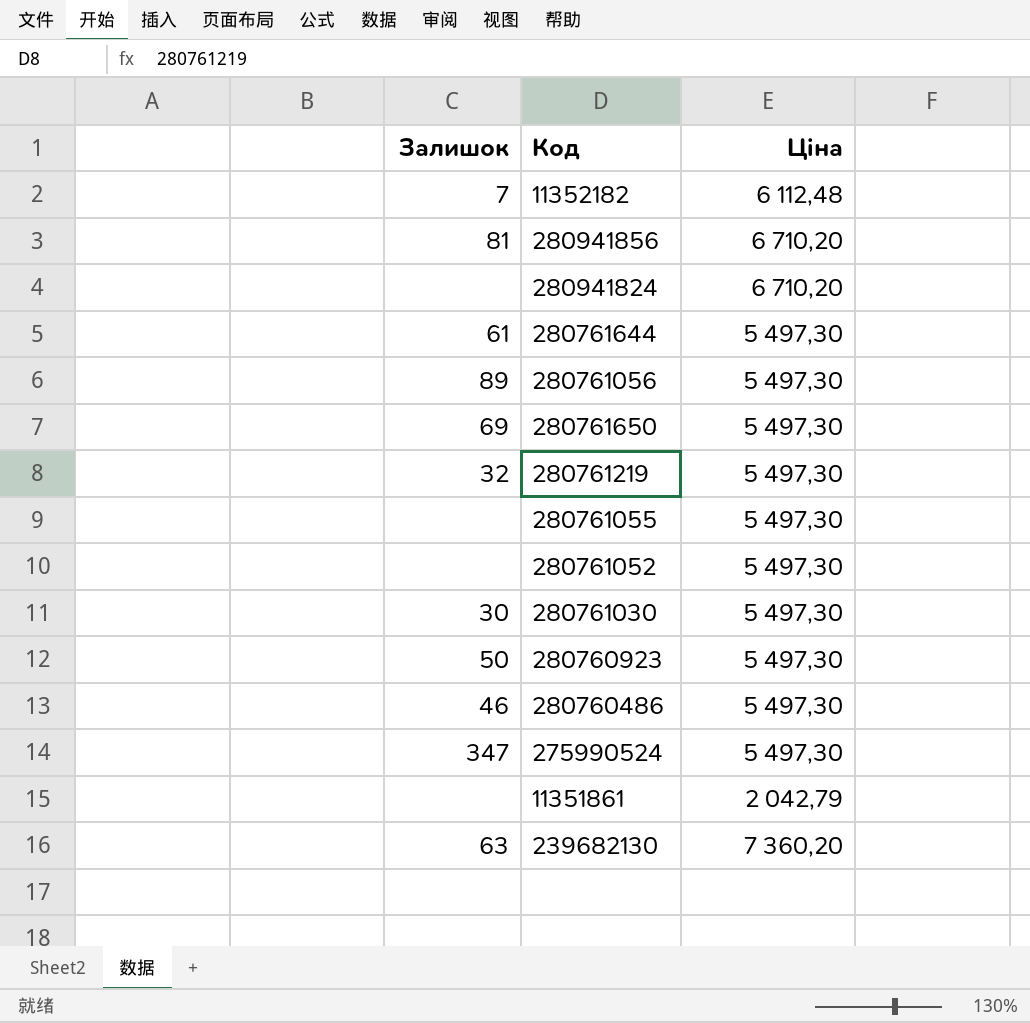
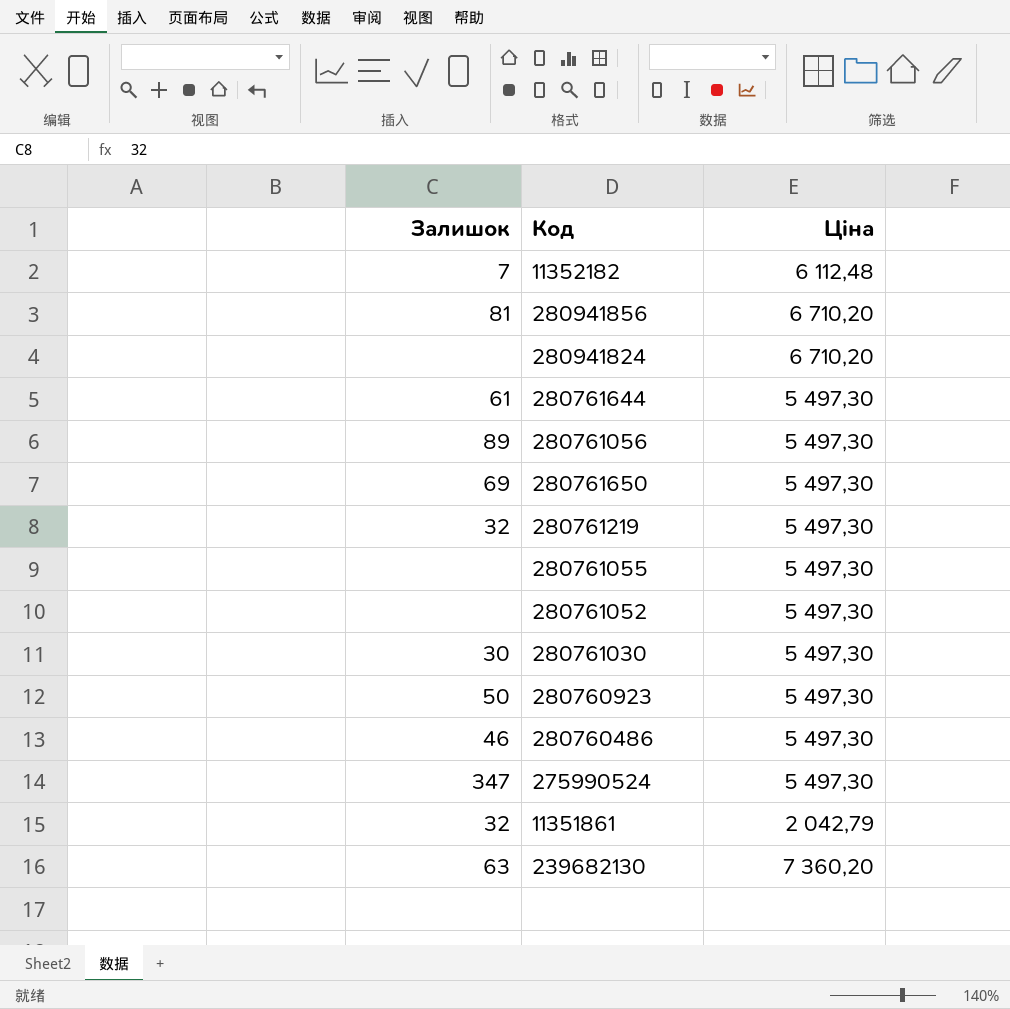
11351861 | Залишок: none -> 32

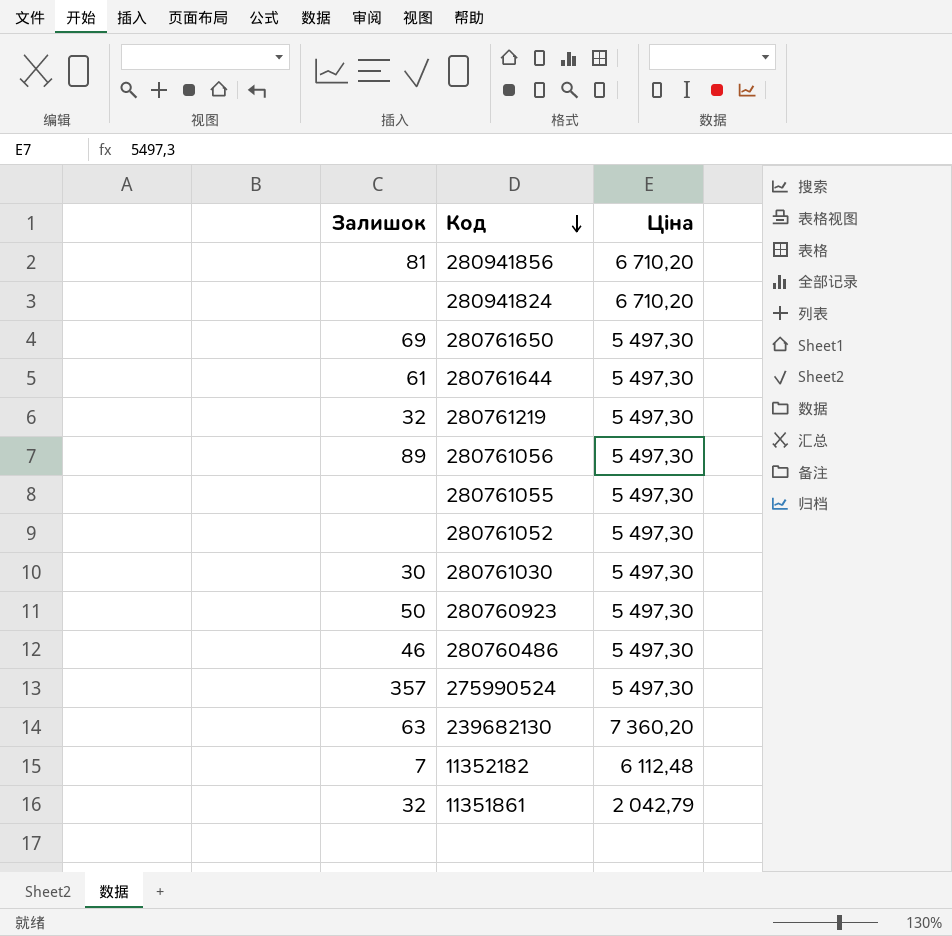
row order: none -> Код descending
275990524 | Залишок: 347 -> 357

